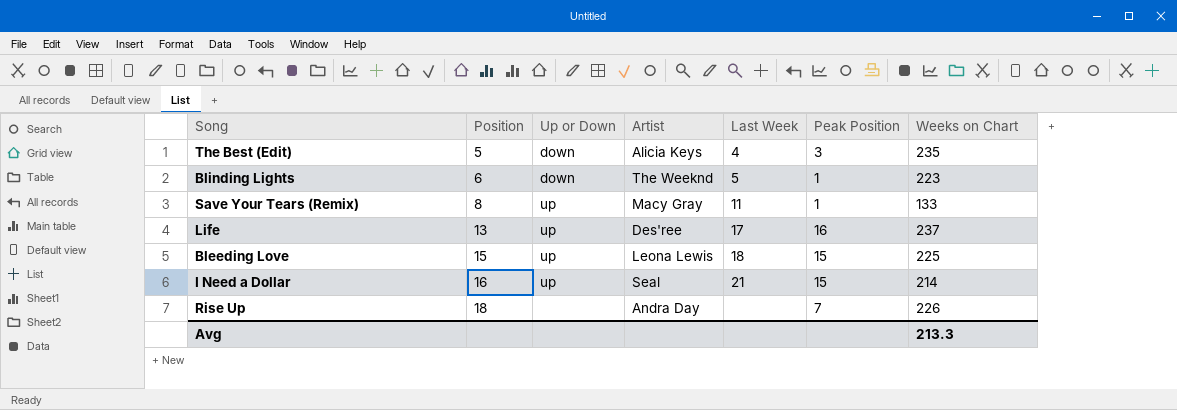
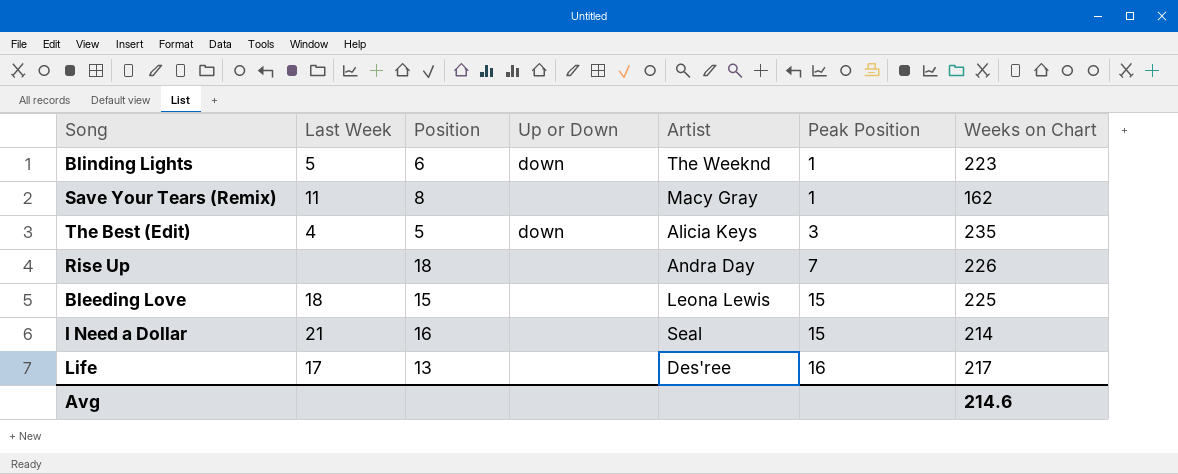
row order: Position ascending -> Peak Position ascending
column Last Week | position: 5 -> 2
Save Your Tears (Remix) | Up or Down: up -> none
Save Your Tears (Remix) | Weeks on Chart: 133 -> 162
Bleeding Love | Up or Down: up -> none
I Need a Dollar | Up or Down: up -> none
Life | Up or Down: up -> none
Life | Weeks on Chart: 237 -> 217
Avg | Weeks on Chart: 213.3 -> 214.6

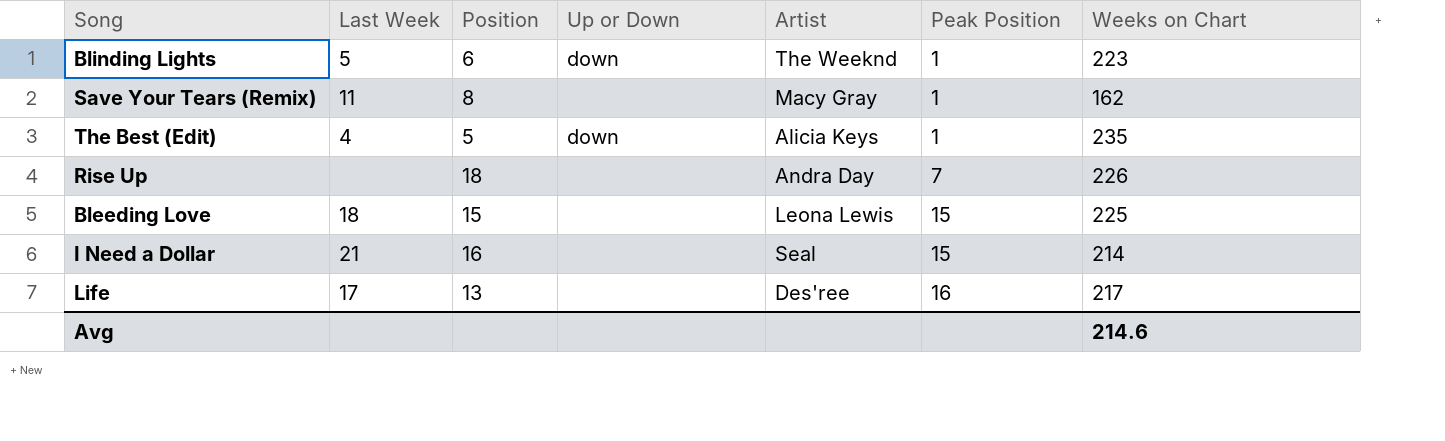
The Best (Edit) | Peak Position: 3 -> 1

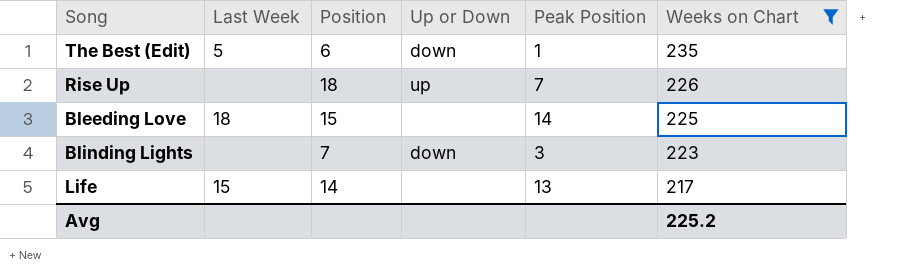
filter: none -> Weeks on Chart >= 217
row order: Peak Position ascending -> Weeks on Chart descending
column Artist | position: 5 -> none
The Best (Edit) | Last Week: 4 -> 5
The Best (Edit) | Position: 5 -> 6
Rise Up | Up or Down: none -> up
Bleeding Love | Peak Position: 15 -> 14
Blinding Lights | Last Week: 5 -> none
Blinding Lights | Position: 6 -> 7
Blinding Lights | Peak Position: 1 -> 3
Life | Last Week: 17 -> 15
Life | Position: 13 -> 14
Life | Peak Position: 16 -> 13
Avg | Weeks on Chart: 214.6 -> 225.2

